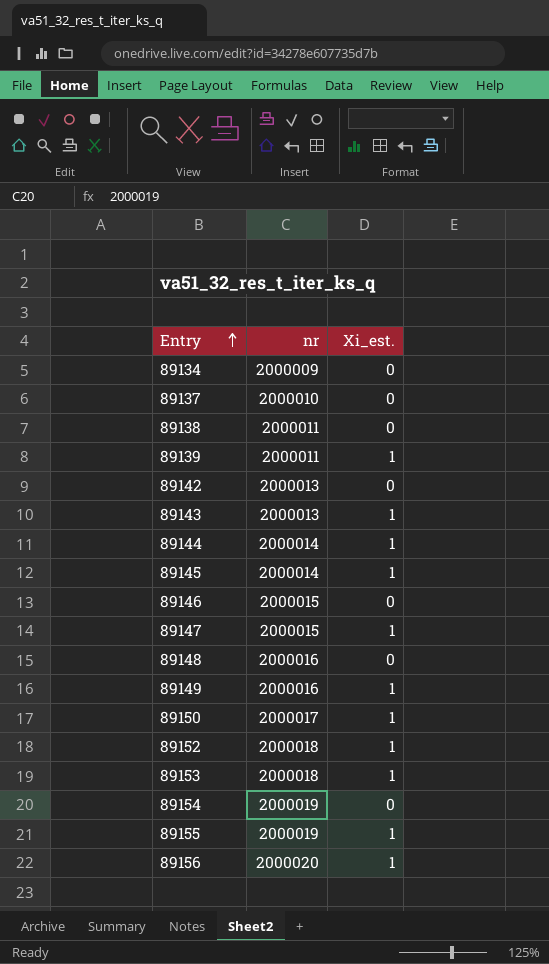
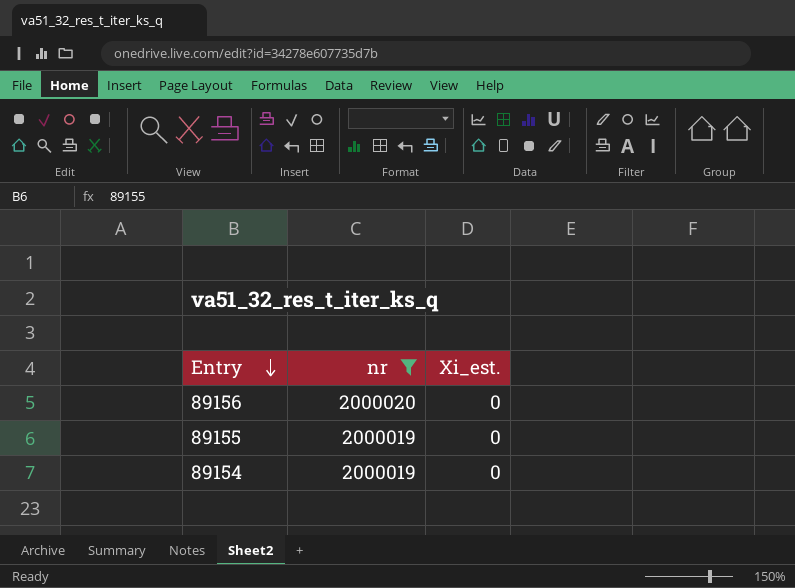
filter: none -> nr >= 2000019
row order: Entry ascending -> Entry descending
89156 | Xi_est.: 1 -> 0
89155 | Xi_est.: 1 -> 0

